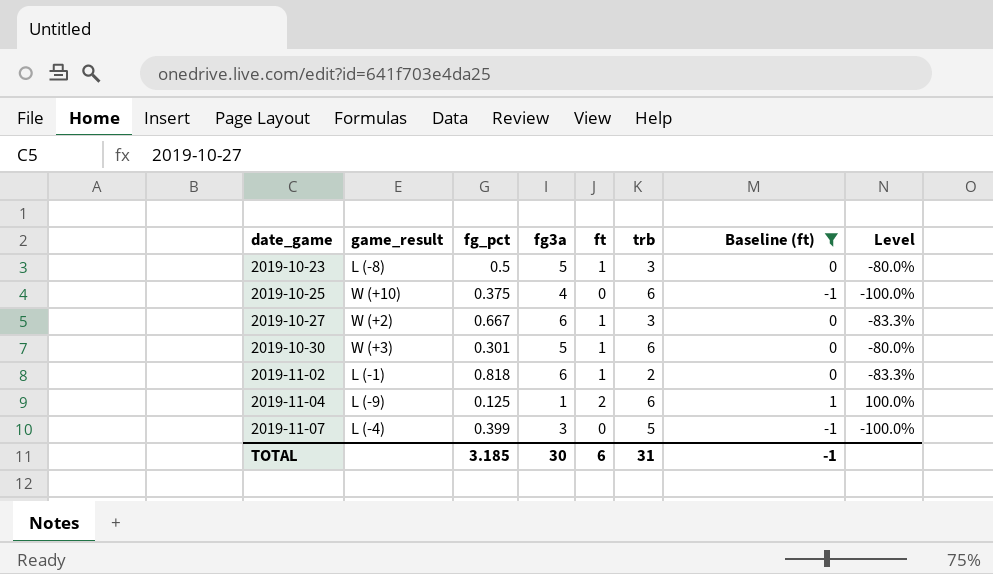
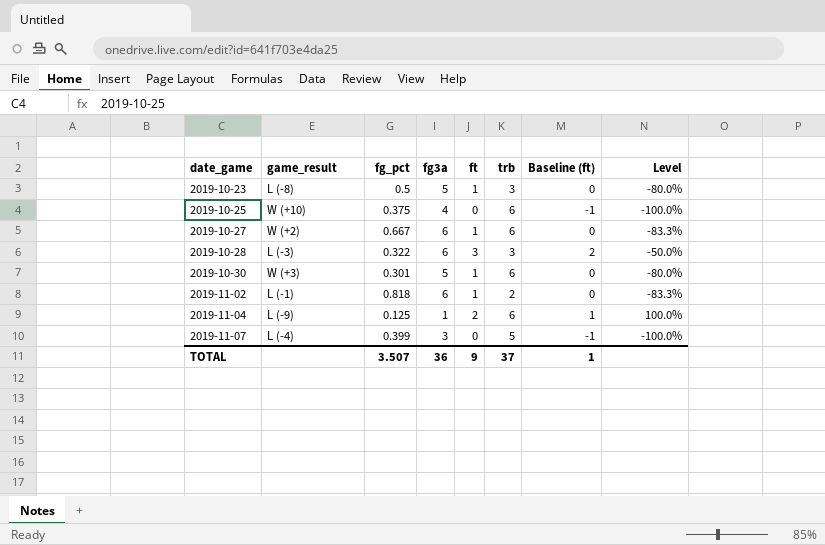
filter: Baseline (ft) != 2 -> none
2019-10-27 | trb: 3 -> 6
TOTAL | fg_pct: 3.185 -> 3.507
TOTAL | fg3a: 30 -> 36
TOTAL | ft: 6 -> 9
TOTAL | trb: 31 -> 37
TOTAL | Baseline (ft): -1 -> 1

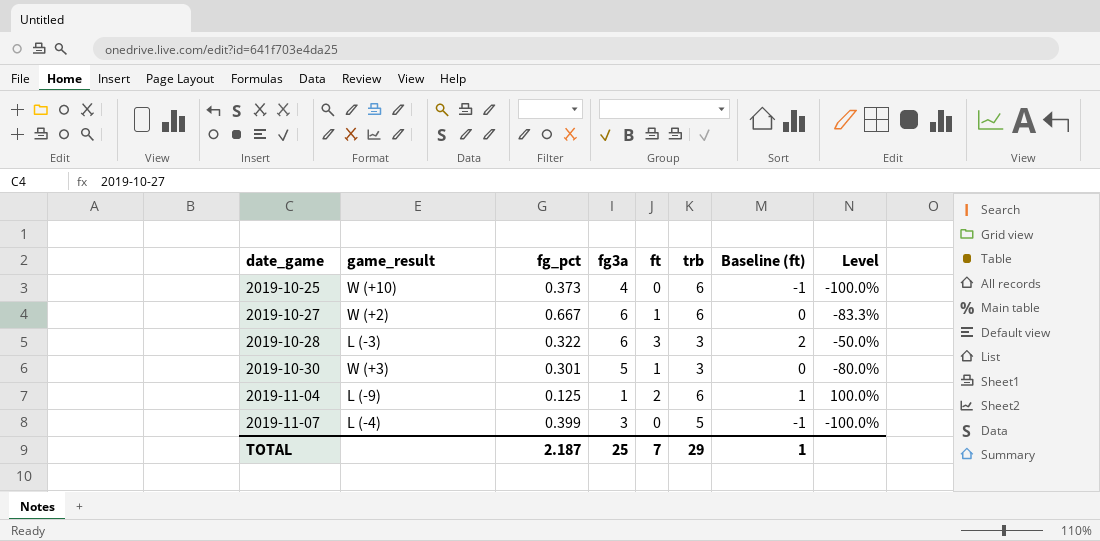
row 2019-10-23: L (-8) | 0.5 | 5 | 1 | 3 | 0 | -80.0% -> none
row 2019-11-02: L (-1) | 0.818 | 6 | 1 | 2 | 0 | -83.3% -> none
2019-10-25 | fg_pct: 0.375 -> 0.373
2019-10-30 | trb: 6 -> 3
TOTAL | fg_pct: 3.507 -> 2.187
TOTAL | fg3a: 36 -> 25
TOTAL | ft: 9 -> 7
TOTAL | trb: 37 -> 29

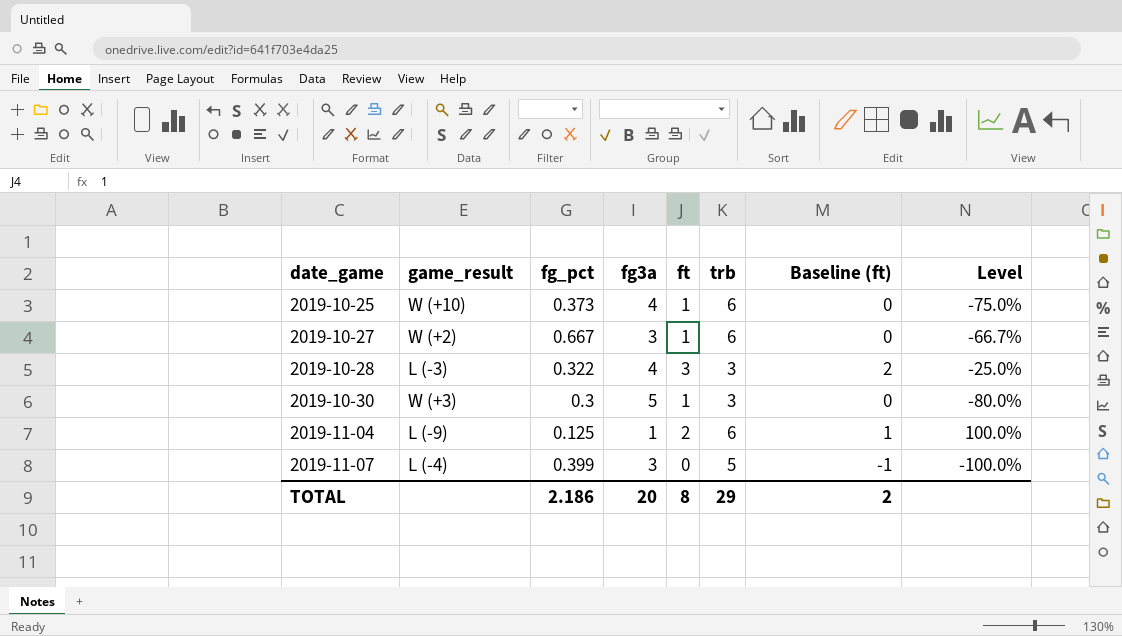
2019-10-25 | ft: 0 -> 1
2019-10-25 | Baseline (ft): -1 -> 0
2019-10-25 | Level: -100.0% -> -75.0%
2019-10-27 | fg3a: 6 -> 3
2019-10-27 | Level: -83.3% -> -66.7%
2019-10-28 | fg3a: 6 -> 4
2019-10-28 | Level: -50.0% -> -25.0%
2019-10-30 | fg_pct: 0.301 -> 0.3
TOTAL | fg_pct: 2.187 -> 2.186
TOTAL | fg3a: 25 -> 20
TOTAL | ft: 7 -> 8
TOTAL | Baseline (ft): 1 -> 2

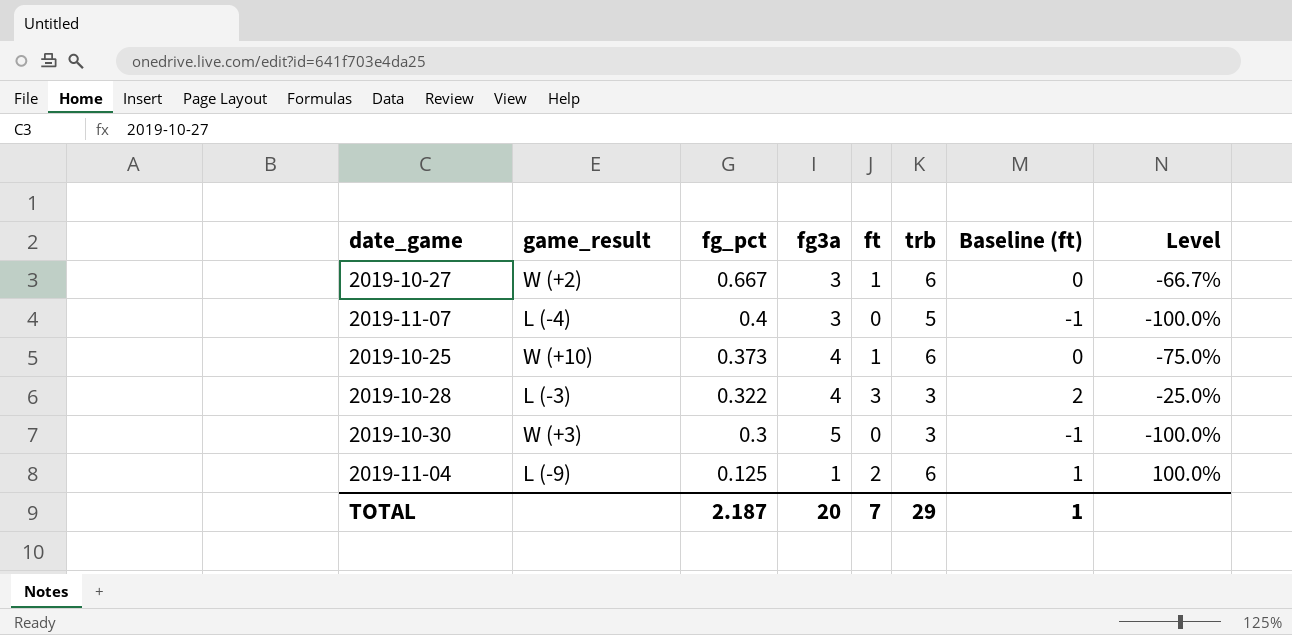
row order: date_game ascending -> fg_pct descending
2019-11-07 | fg_pct: 0.399 -> 0.4
2019-10-30 | ft: 1 -> 0
2019-10-30 | Baseline (ft): 0 -> -1
2019-10-30 | Level: -80.0% -> -100.0%
TOTAL | fg_pct: 2.186 -> 2.187
TOTAL | ft: 8 -> 7
TOTAL | Baseline (ft): 2 -> 1

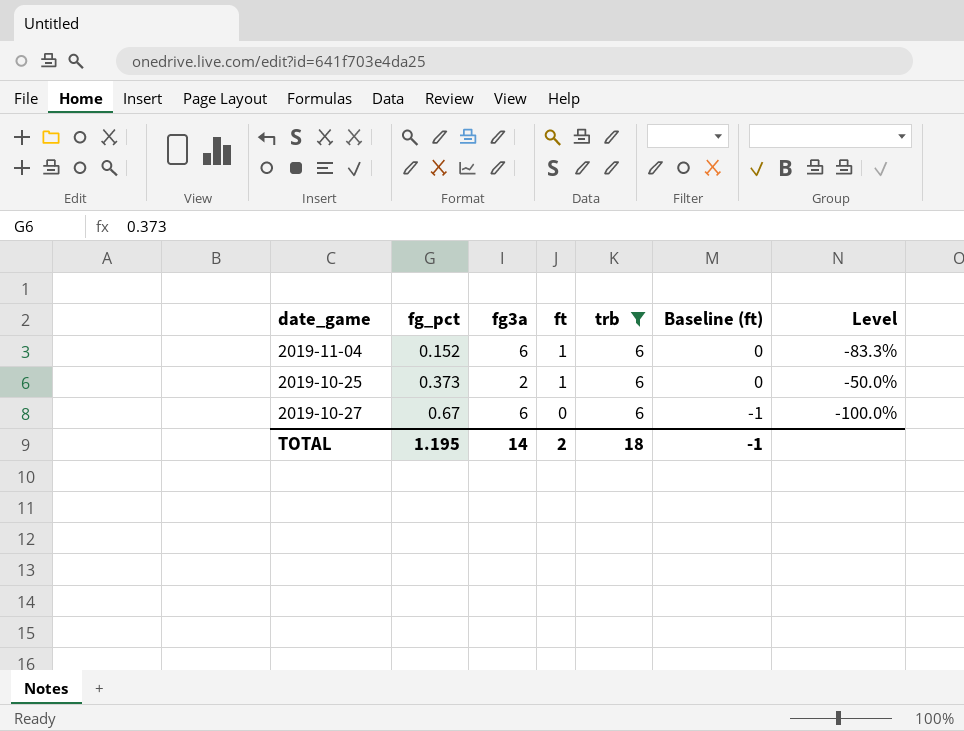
filter: none -> trb = 6
row order: fg_pct descending -> fg_pct ascending
column game_result | position: 2 -> none
2019-11-04 | fg_pct: 0.125 -> 0.152
2019-11-04 | fg3a: 1 -> 6
2019-11-04 | ft: 2 -> 1
2019-11-04 | Baseline (ft): 1 -> 0
2019-11-04 | Level: 100.0% -> -83.3%
2019-10-25 | fg3a: 4 -> 2
2019-10-25 | Level: -75.0% -> -50.0%
2019-10-27 | fg_pct: 0.667 -> 0.67
2019-10-27 | fg3a: 3 -> 6
2019-10-27 | ft: 1 -> 0
2019-10-27 | Baseline (ft): 0 -> -1
2019-10-27 | Level: -66.7% -> -100.0%
TOTAL | fg_pct: 2.187 -> 1.195
TOTAL | fg3a: 20 -> 14
TOTAL | ft: 7 -> 2
TOTAL | trb: 29 -> 18
TOTAL | Baseline (ft): 1 -> -1

